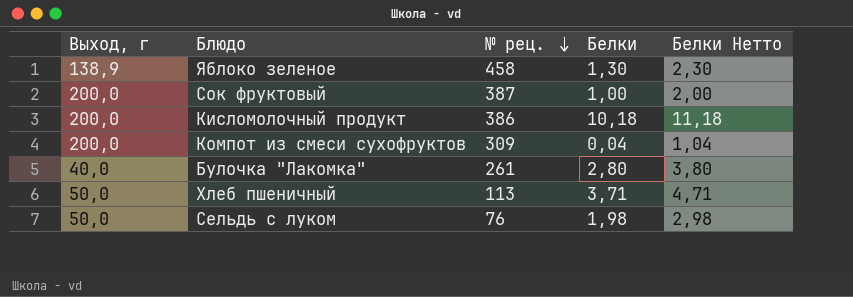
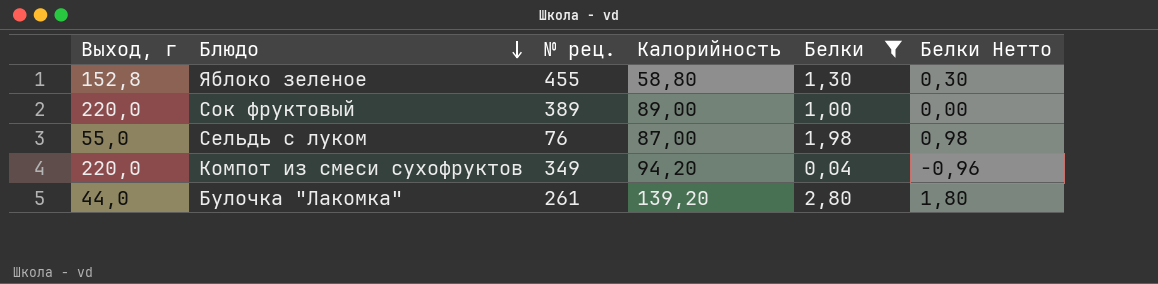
filter: none -> Белки <= 2,80
row order: № рец. descending -> Блюдо descending
column Калорийность | position: none -> 4
column Белки Нетто | formula: [Белки] + 1 -> [Белки] - 1
Яблоко зеленое | Выход, г: 138,9 -> 152,8
Яблоко зеленое | № рец.: 458 -> 455
Сок фруктовый | Выход, г: 200,0 -> 220,0
Сок фруктовый | № рец.: 387 -> 389
Сельдь с луком | Выход, г: 50,0 -> 55,0
Компот из смеси сухофруктов | Выход, г: 200,0 -> 220,0
Компот из смеси сухофруктов | № рец.: 309 -> 349
Булочка "Лакомка" | Выход, г: 40,0 -> 44,0

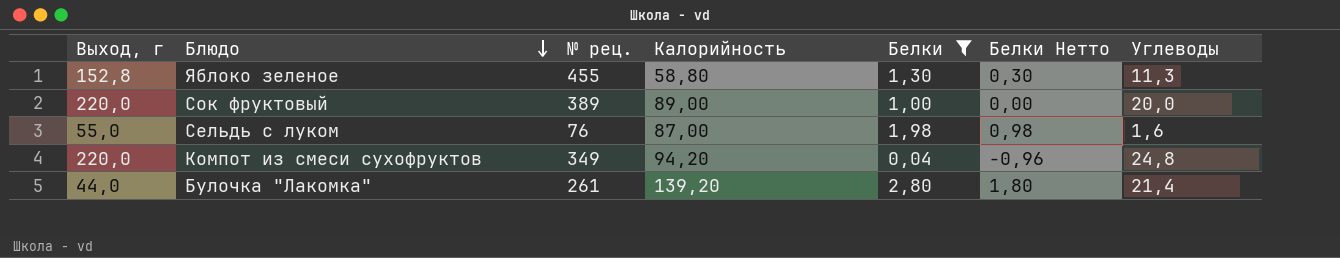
column Углеводы | position: none -> 7

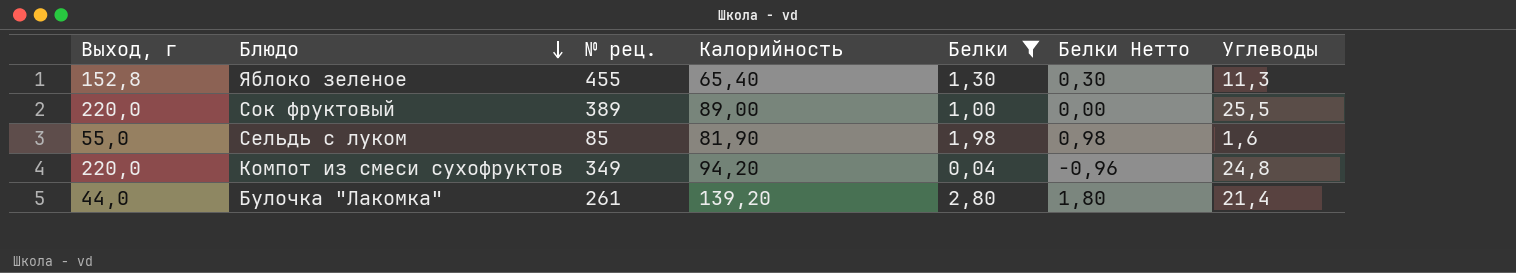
Яблоко зеленое | Калорийность: 58,80 -> 65,40
Сок фруктовый | Углеводы: 20,0 -> 25,5
Сельдь с луком | № рец.: 76 -> 85
Сельдь с луком | Калорийность: 87,00 -> 81,90

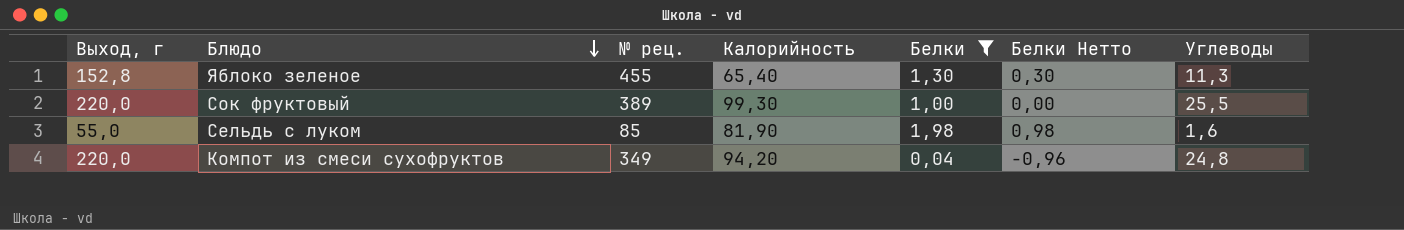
row Булочка "Лакомка": 44,0 | 261 | 139,20 | 2,80 | 1,80 | 21,4 -> none
Сок фруктовый | Калорийность: 89,00 -> 99,30

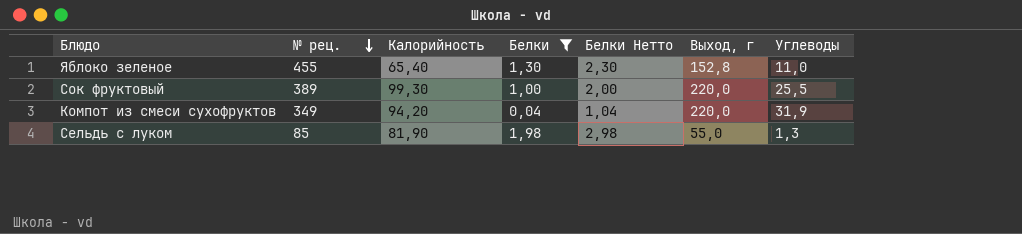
row order: Блюдо descending -> № рец. descending
column Белки Нетто | formula: [Белки] - 1 -> [Белки] + 1
column Выход, г | position: 1 -> 6
Яблоко зеленое | Углеводы: 11,3 -> 11,0
Компот из смеси сухофруктов | Углеводы: 24,8 -> 31,9
Сельдь с луком | Углеводы: 1,6 -> 1,3

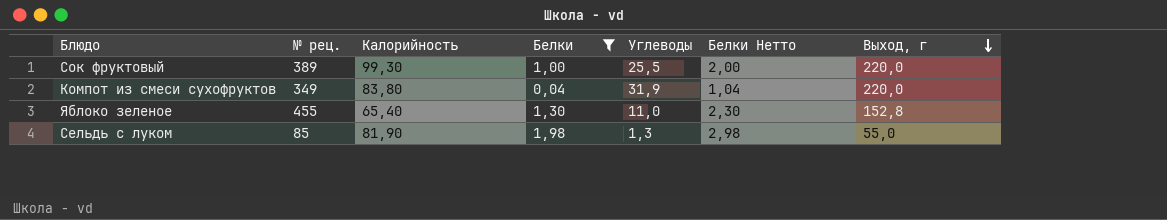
row order: № рец. descending -> Выход, г descending
column Углеводы | position: 7 -> 5
Компот из смеси сухофруктов | Калорийность: 94,20 -> 83,80

